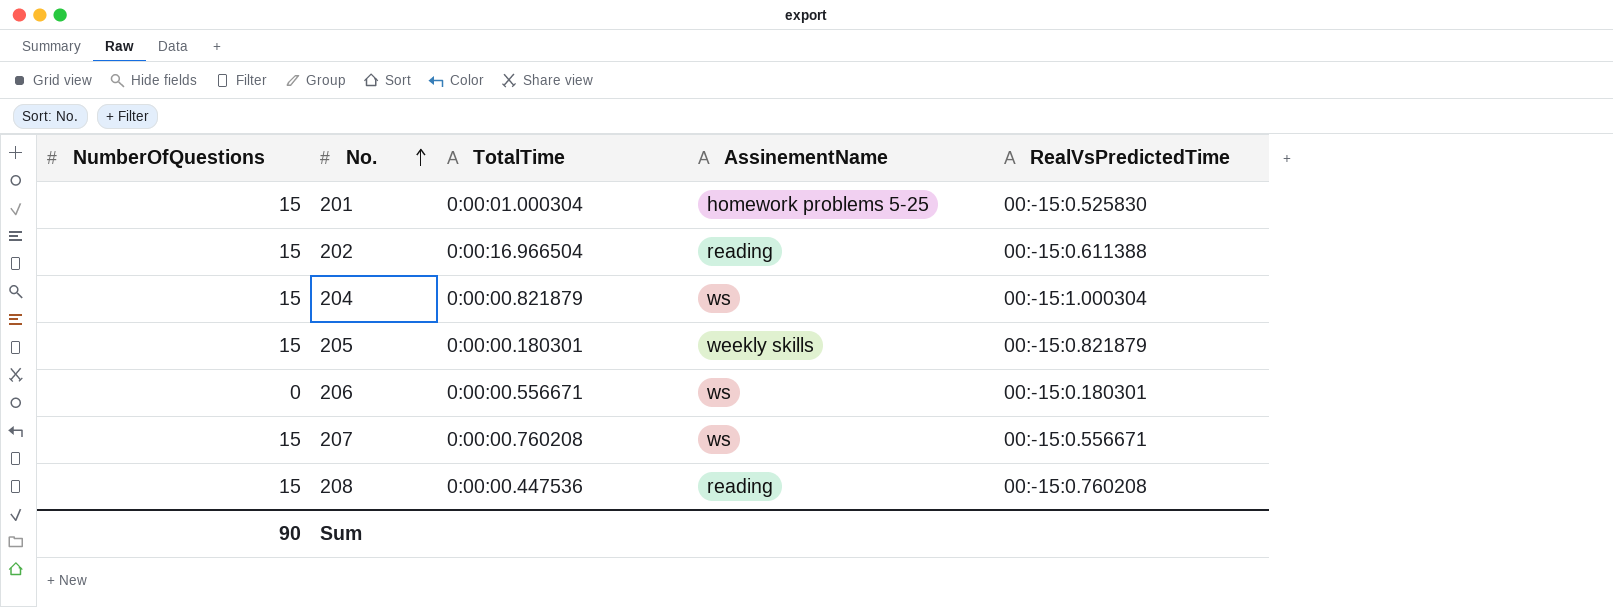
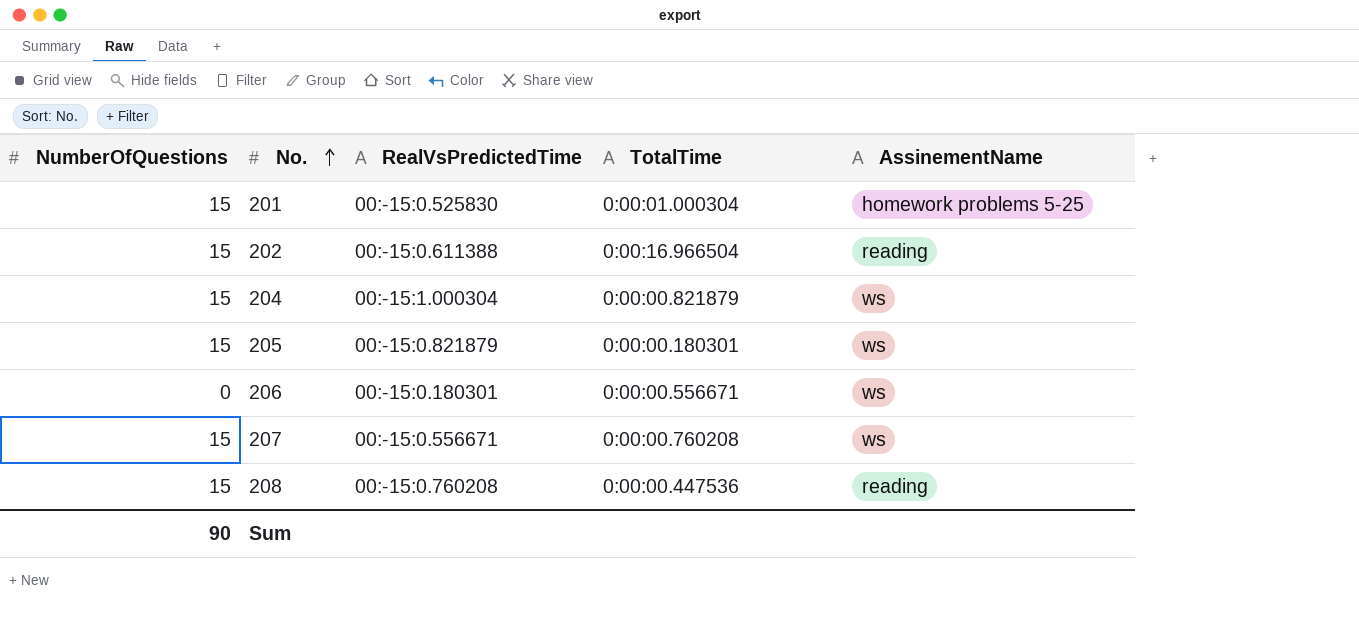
column RealVsPredictedTime | position: 5 -> 3
205 | AssinementName: weekly skills -> ws

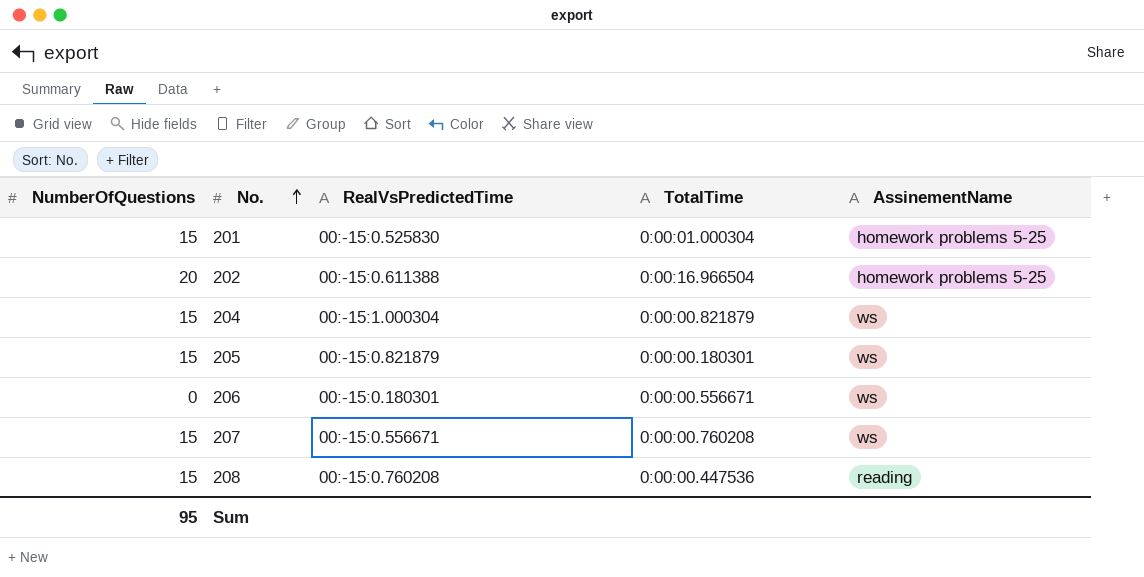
202 | NumberOfQuestions: 15 -> 20
202 | AssinementName: reading -> homework problems 5-25
Sum | NumberOfQuestions: 90 -> 95

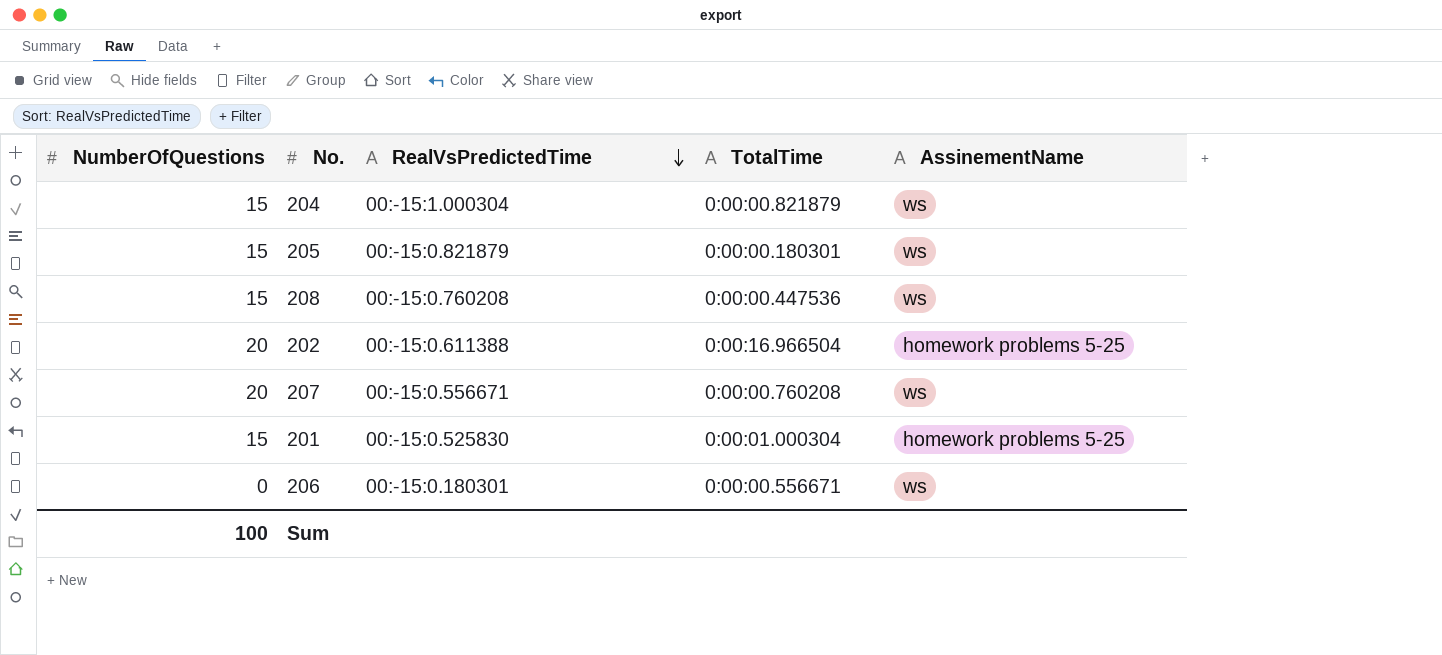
row order: No. ascending -> RealVsPredictedTime descending
208 | AssinementName: reading -> ws
207 | NumberOfQuestions: 15 -> 20
Sum | NumberOfQuestions: 95 -> 100

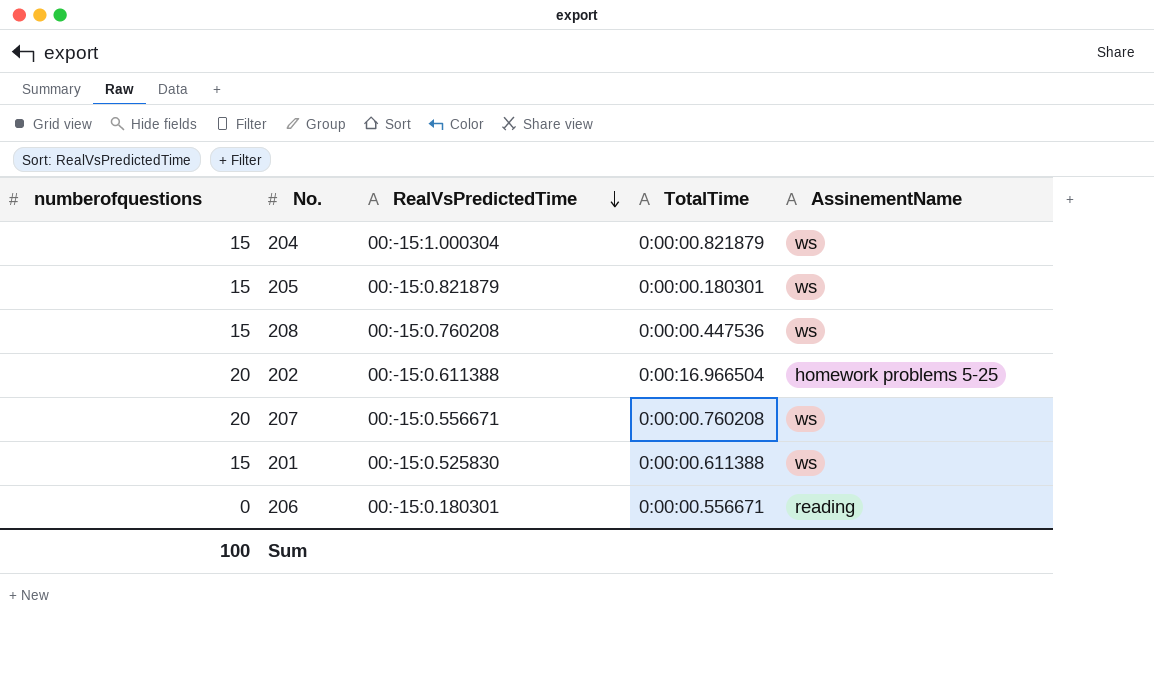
column name: NumberOfQuestions -> numberofquestions
201 | TotalTime: 0:00:01.000304 -> 0:00:00.611388
201 | AssinementName: homework problems 5-25 -> ws
206 | AssinementName: ws -> reading

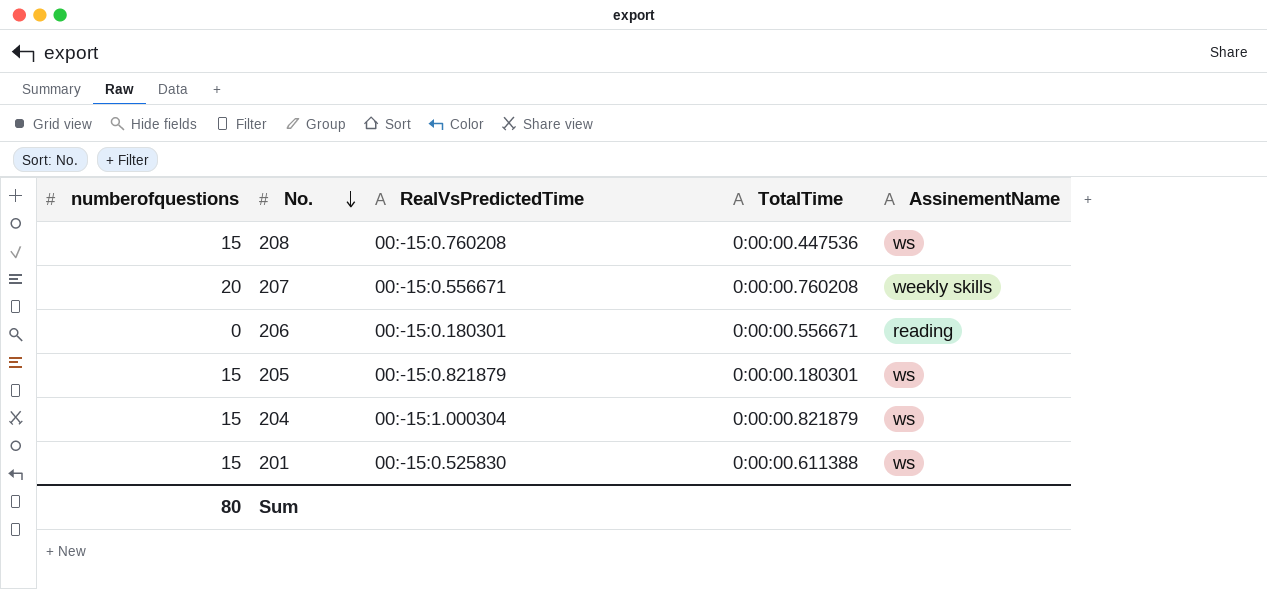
row order: RealVsPredictedTime descending -> No. descending
row 202: 20 | 00:-15:0.611388 | 0:00:16.966504 | homework problems 5-25 -> none
207 | AssinementName: ws -> weekly skills
Sum | numberofquestions: 100 -> 80

